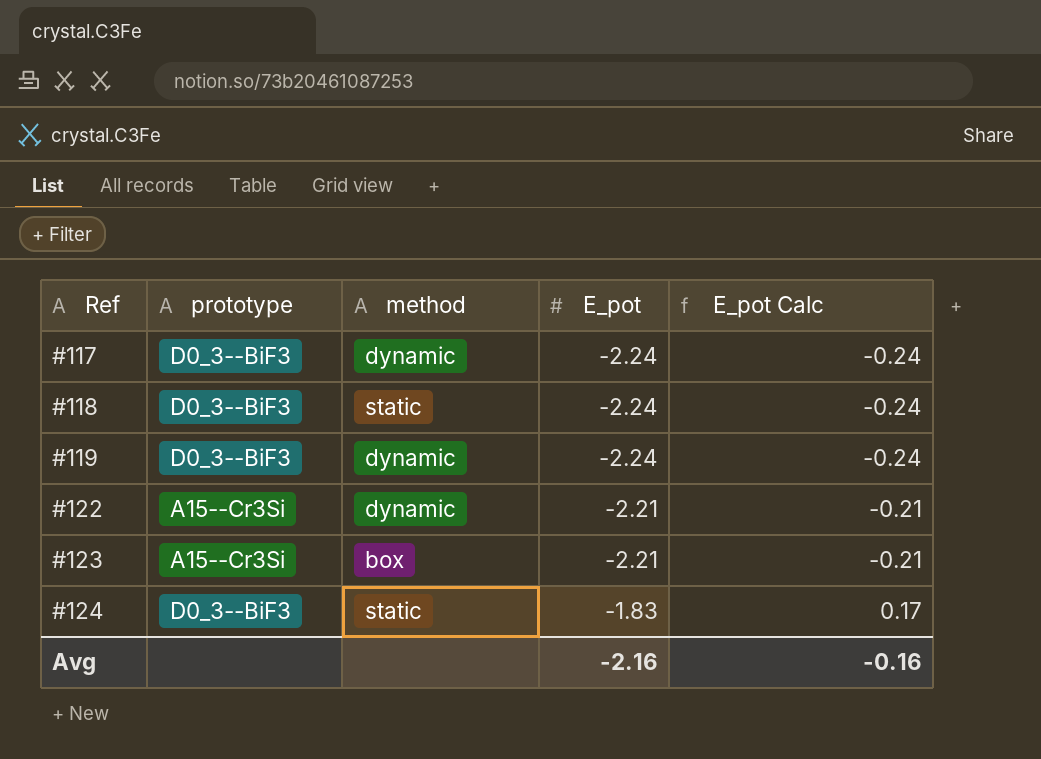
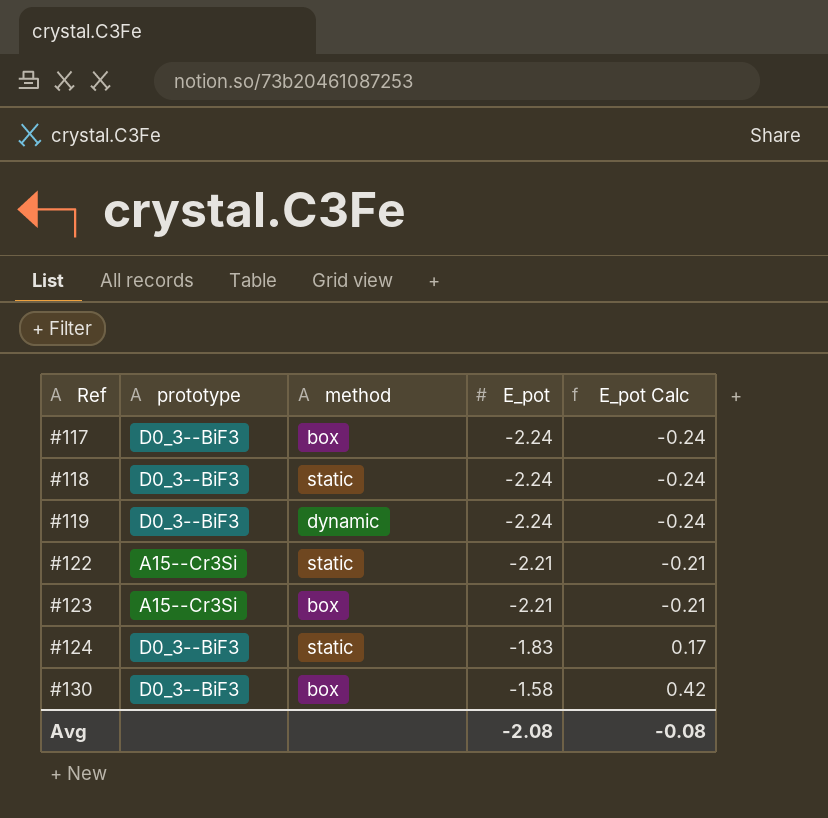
#117 | method: dynamic -> box
#122 | method: dynamic -> static
row #130: none -> D0_3--BiF3 | box | -1.58 | 0.42
Avg | E_pot: -2.16 -> -2.08
Avg | E_pot Calc: -0.16 -> -0.08

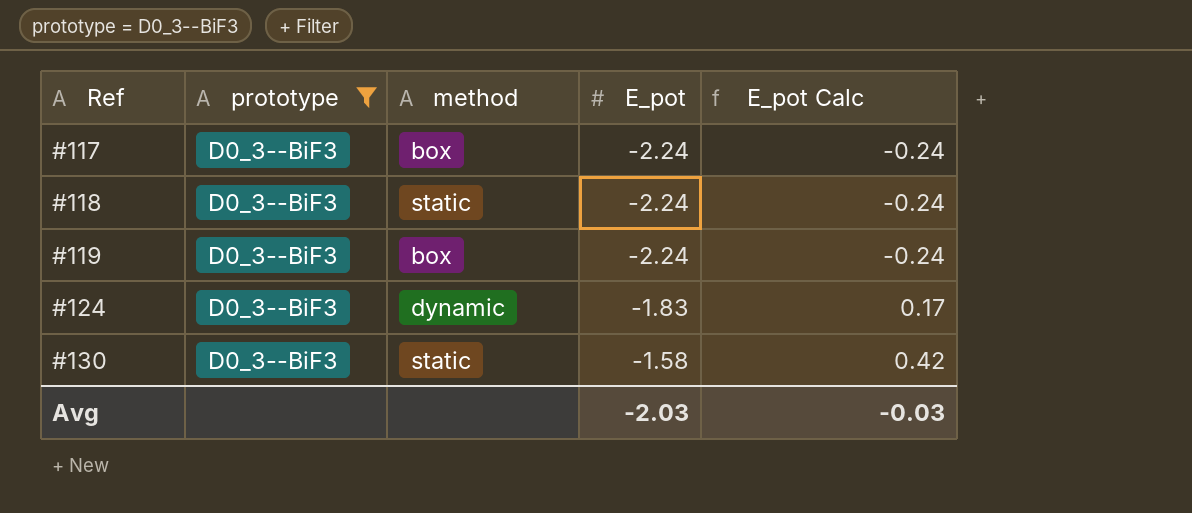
filter: none -> prototype = D0_3--BiF3
#119 | method: dynamic -> box
#124 | method: static -> dynamic
#130 | method: box -> static
Avg | E_pot: -2.08 -> -2.03
Avg | E_pot Calc: -0.08 -> -0.03

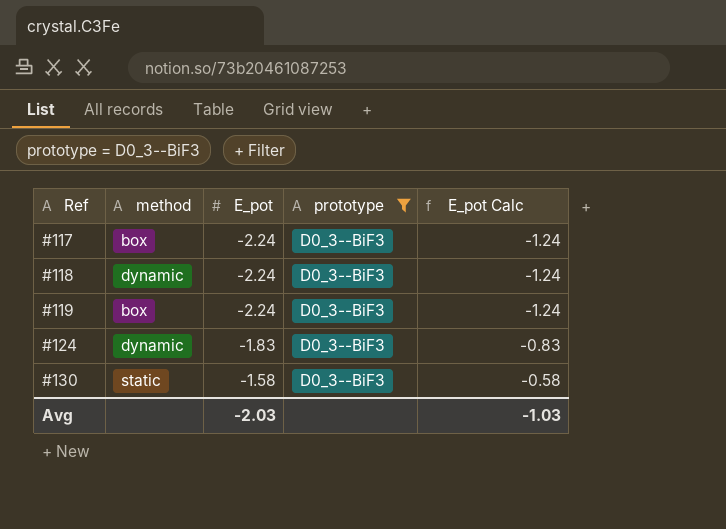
column prototype | position: 2 -> 4
column E_pot Calc | formula: [E_pot] + 2 -> [E_pot] + 1
#118 | method: static -> dynamic
Avg | E_pot Calc: -0.03 -> -1.03

